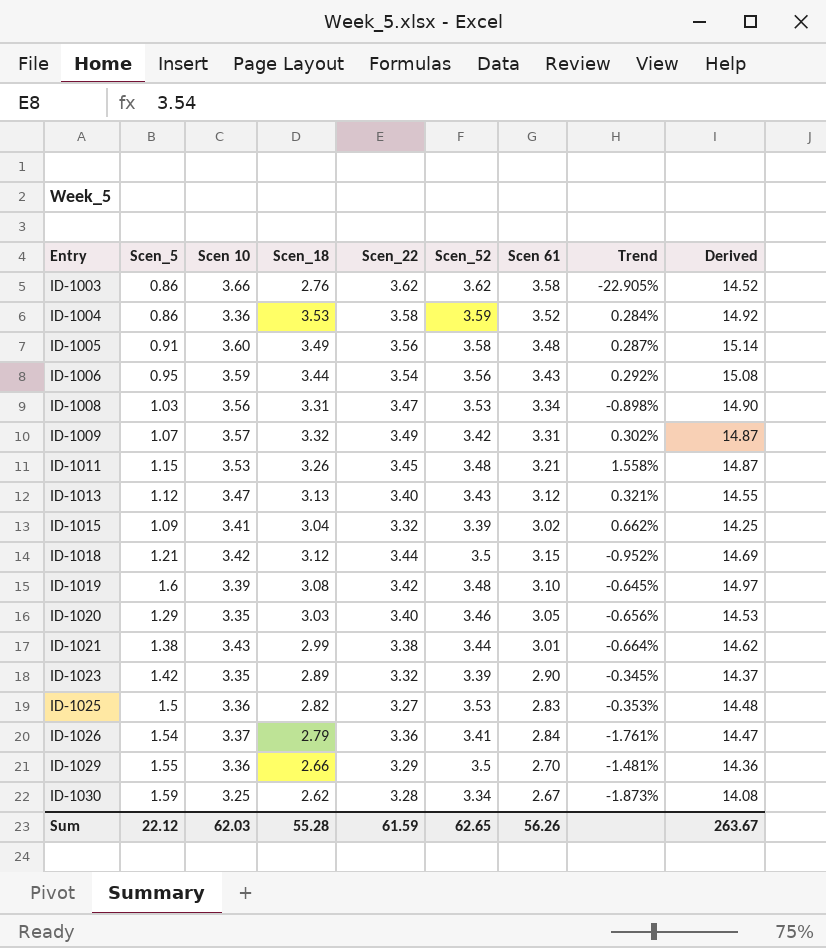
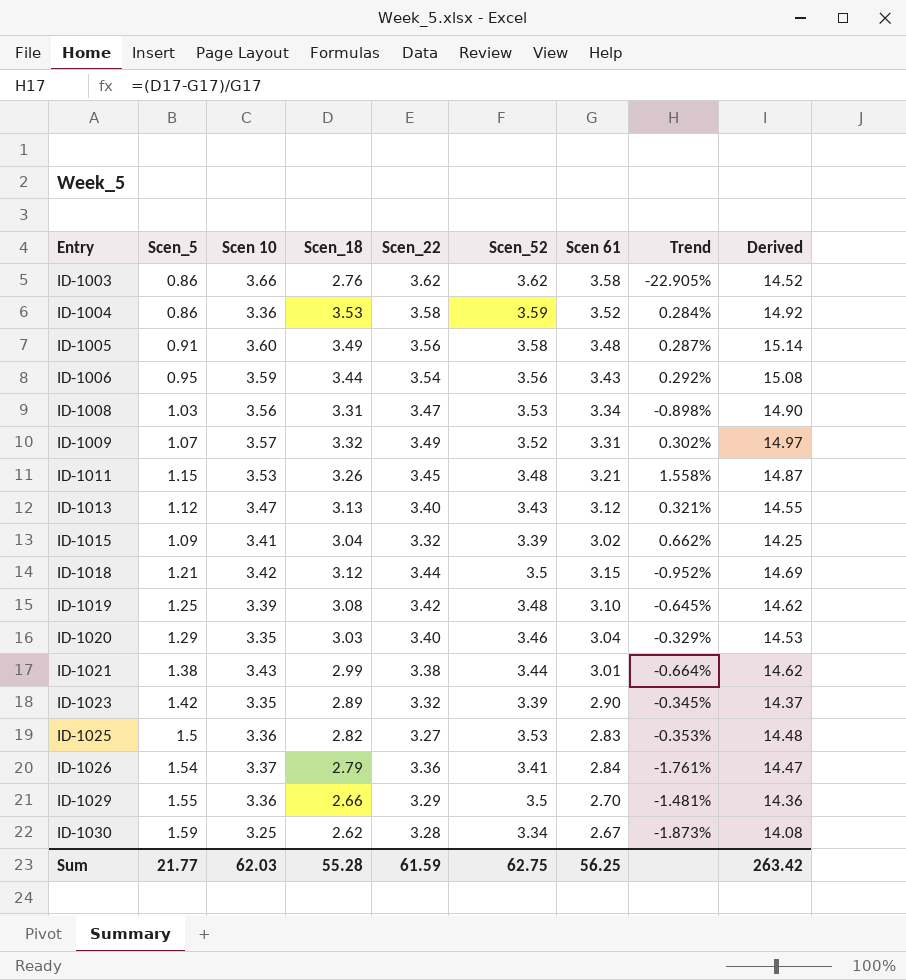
ID-1009 | Scen_52: 3.42 -> 3.52
ID-1009 | Derived: 14.87 -> 14.97
ID-1019 | Scen_5: 1.6 -> 1.25
ID-1019 | Derived: 14.97 -> 14.62
ID-1020 | Scen 61: 3.05 -> 3.04
ID-1020 | Trend: -0.656% -> -0.329%
Sum | Scen_5: 22.12 -> 21.77
Sum | Scen_52: 62.65 -> 62.75
Sum | Scen 61: 56.26 -> 56.25
Sum | Derived: 263.67 -> 263.42

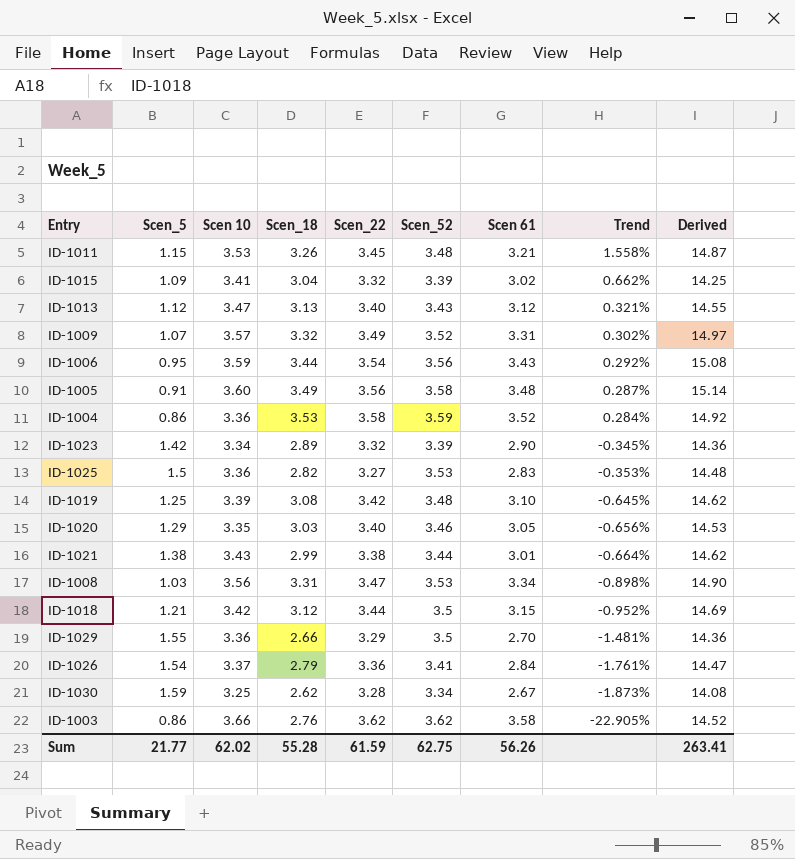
row order: Entry ascending -> Trend descending
ID-1023 | Scen 10: 3.35 -> 3.34
ID-1023 | Derived: 14.37 -> 14.36
ID-1020 | Scen 61: 3.04 -> 3.05
ID-1020 | Trend: -0.329% -> -0.656%
Sum | Scen 10: 62.03 -> 62.02
Sum | Scen 61: 56.25 -> 56.26
Sum | Derived: 263.42 -> 263.41

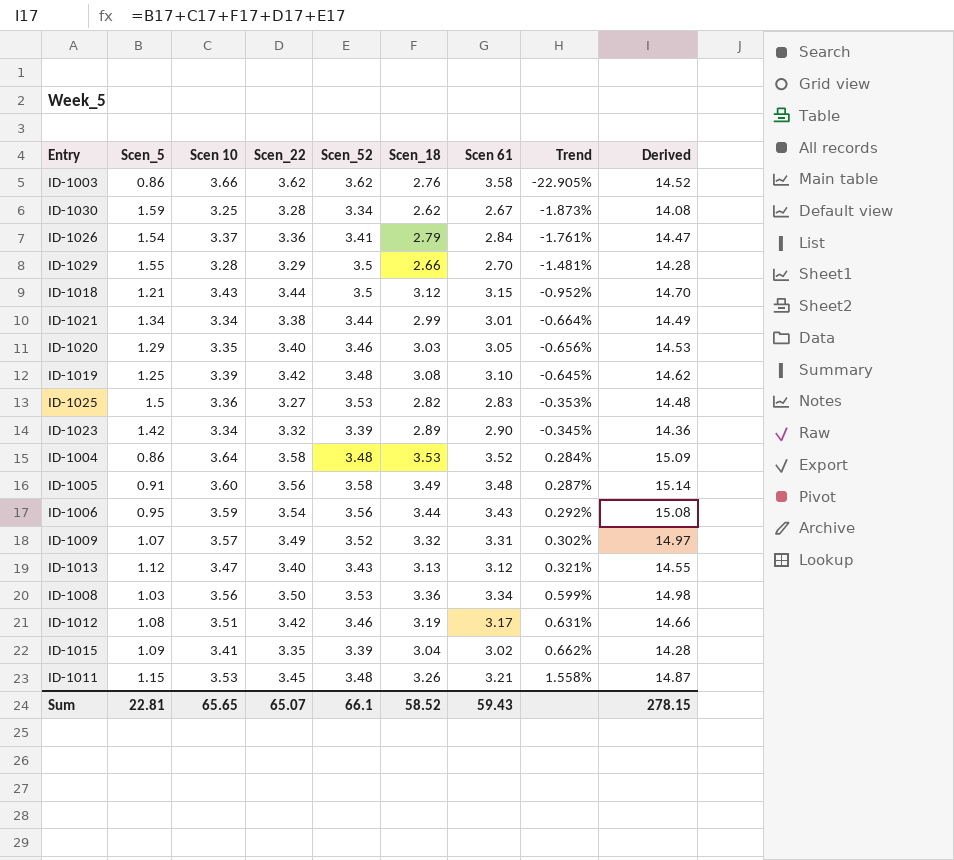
row order: Trend descending -> Trend ascending
column Scen_18 | position: 4 -> 6
ID-1029 | Scen 10: 3.36 -> 3.28
ID-1029 | Derived: 14.36 -> 14.28
ID-1018 | Scen 10: 3.42 -> 3.43
ID-1018 | Derived: 14.69 -> 14.70
ID-1021 | Scen_5: 1.38 -> 1.34
ID-1021 | Scen 10: 3.43 -> 3.34
ID-1021 | Derived: 14.62 -> 14.49
ID-1004 | Scen 10: 3.36 -> 3.64
ID-1004 | Scen_52: 3.59 -> 3.48
ID-1004 | Derived: 14.92 -> 15.09
ID-1008 | Scen_22: 3.47 -> 3.50
ID-1008 | Scen_18: 3.31 -> 3.36
ID-1008 | Trend: -0.898% -> 0.599%
ID-1008 | Derived: 14.90 -> 14.98
row ID-1012: none -> 1.08 | 3.51 | 3.42 | 3.46 | 3.19 | 3.17 | 0.631% | 14.66
ID-1015 | Scen_22: 3.32 -> 3.35
ID-1015 | Derived: 14.25 -> 14.28
Sum | Scen_5: 21.77 -> 22.81
Sum | Scen 10: 62.02 -> 65.65
Sum | Scen_22: 61.59 -> 65.07
Sum | Scen_52: 62.75 -> 66.1
Sum | Scen_18: 55.28 -> 58.52
Sum | Scen 61: 56.26 -> 59.43
Sum | Derived: 263.41 -> 278.15

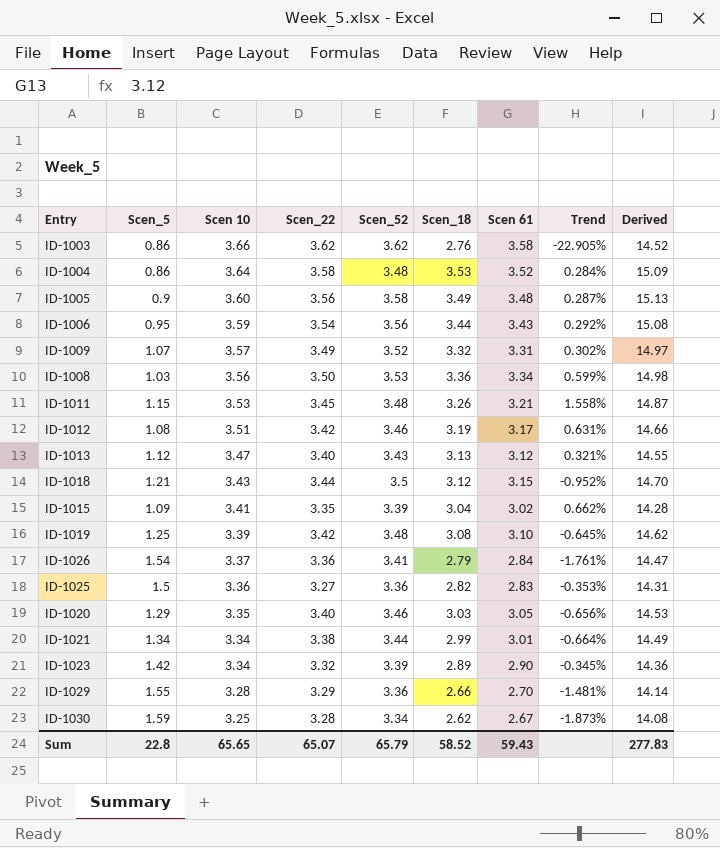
row order: Trend ascending -> Scen 10 descending
ID-1005 | Scen_5: 0.91 -> 0.9
ID-1005 | Derived: 15.14 -> 15.13
ID-1025 | Scen_52: 3.53 -> 3.36
ID-1025 | Derived: 14.48 -> 14.31
ID-1029 | Scen_52: 3.5 -> 3.36
ID-1029 | Derived: 14.28 -> 14.14
Sum | Scen_5: 22.81 -> 22.8
Sum | Scen_52: 66.1 -> 65.79
Sum | Derived: 278.15 -> 277.83

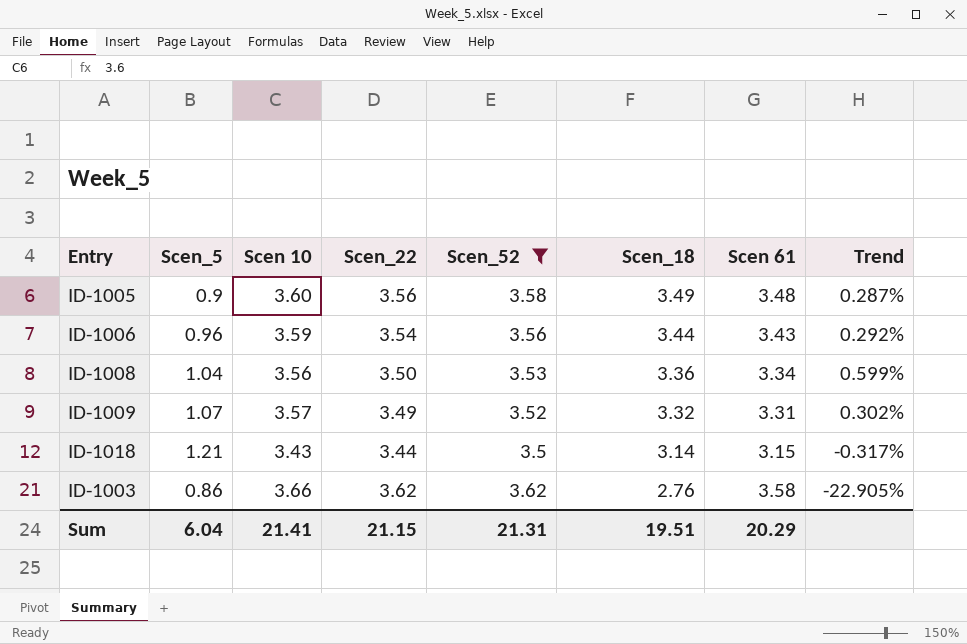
filter: none -> Scen_52 >= 3.5
row order: Scen 10 descending -> Scen_18 descending
column Derived | formula: [Scen_5] + [Scen 10] + [Scen_22] + [Scen_52] + [Scen_18] -> none
ID-1006 | Scen_5: 0.95 -> 0.96
ID-1008 | Scen_5: 1.03 -> 1.04
ID-1018 | Scen_18: 3.12 -> 3.14
ID-1018 | Trend: -0.952% -> -0.317%
Sum | Scen_5: 22.8 -> 6.04
Sum | Scen 10: 65.65 -> 21.41
Sum | Scen_22: 65.07 -> 21.15
Sum | Scen_52: 65.79 -> 21.31
Sum | Scen_18: 58.52 -> 19.51
Sum | Scen 61: 59.43 -> 20.29

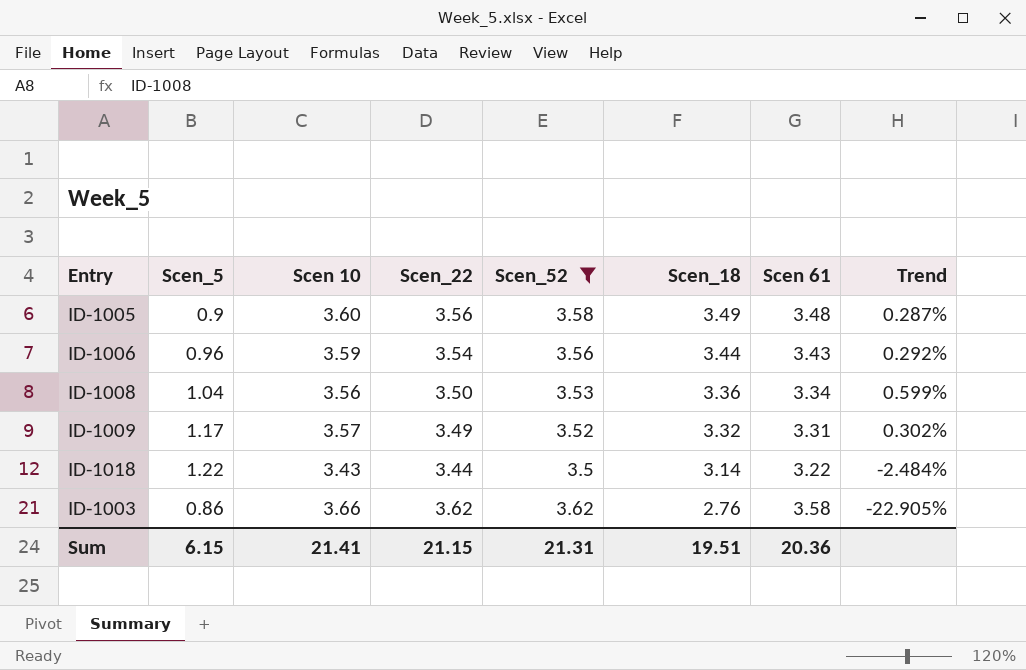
ID-1009 | Scen_5: 1.07 -> 1.17
ID-1018 | Scen_5: 1.21 -> 1.22
ID-1018 | Scen 61: 3.15 -> 3.22
ID-1018 | Trend: -0.317% -> -2.484%
Sum | Scen_5: 6.04 -> 6.15
Sum | Scen 61: 20.29 -> 20.36

